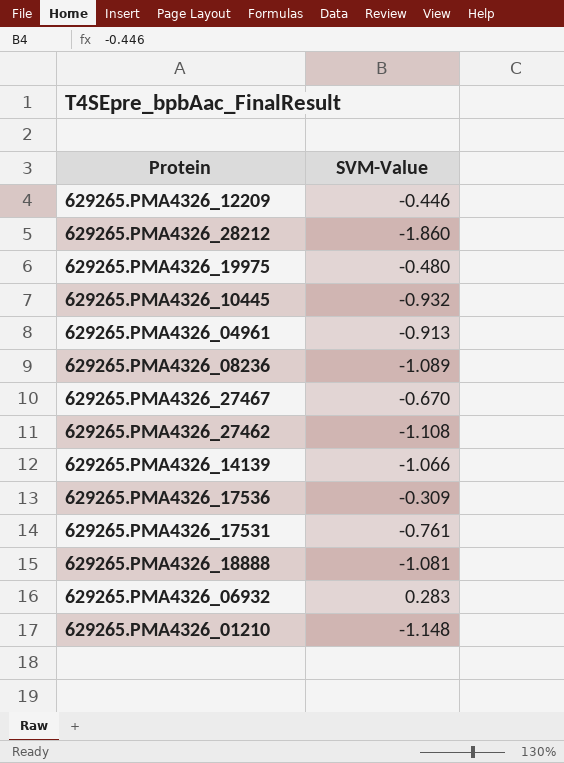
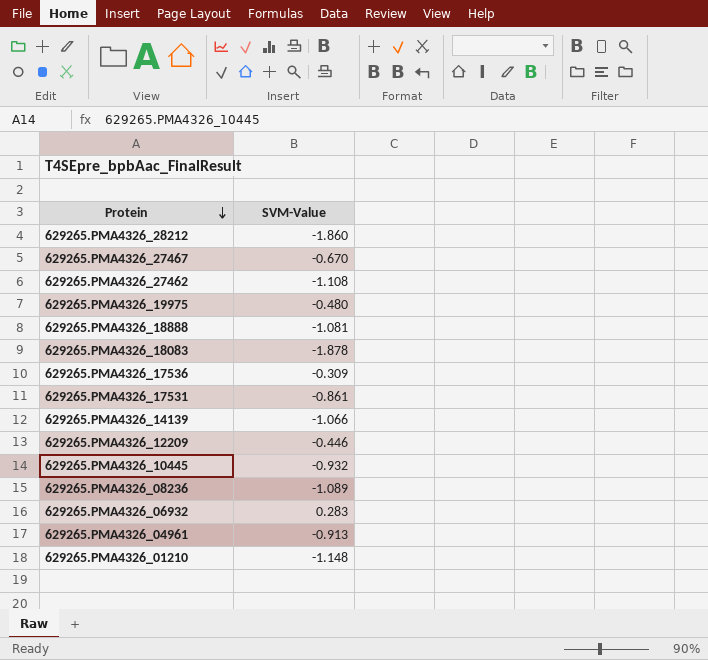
row order: none -> Protein descending
row 629265.PMA4326_18083: none -> -1.878
629265.PMA4326_17531 | SVM-Value: -0.761 -> -0.861

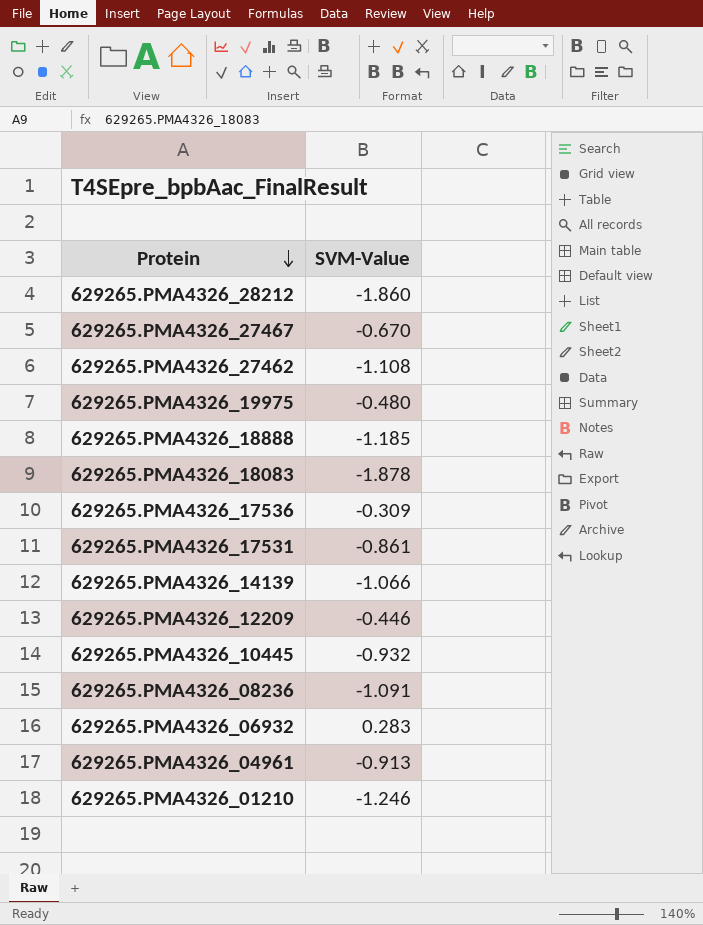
629265.PMA4326_18888 | SVM-Value: -1.081 -> -1.185
629265.PMA4326_08236 | SVM-Value: -1.089 -> -1.091
629265.PMA4326_01210 | SVM-Value: -1.148 -> -1.246

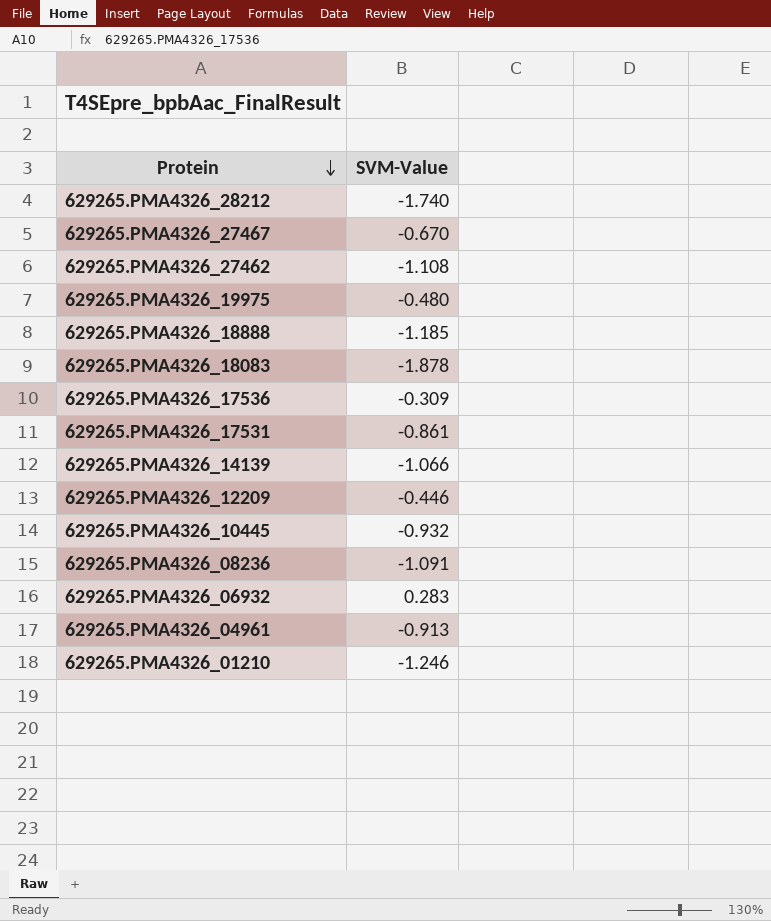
629265.PMA4326_28212 | SVM-Value: -1.860 -> -1.740

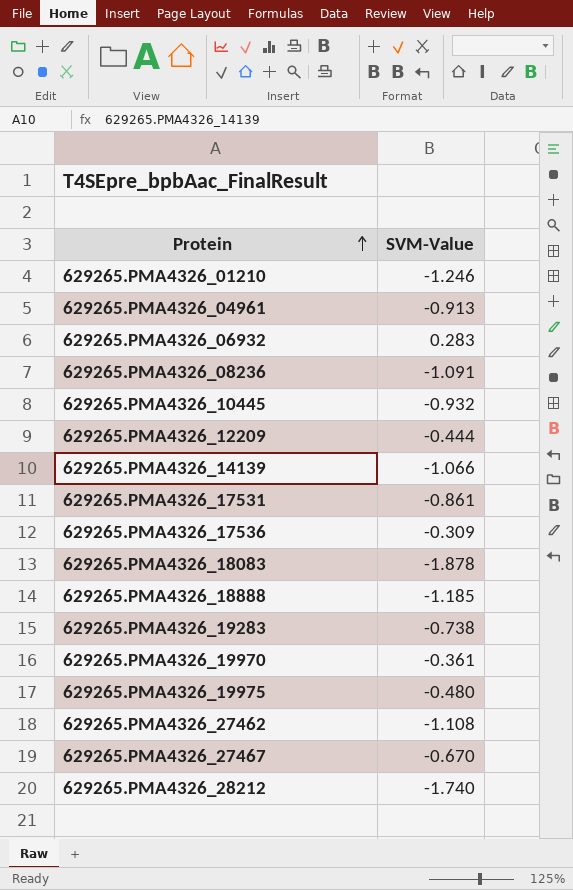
row order: Protein descending -> Protein ascending
629265.PMA4326_12209 | SVM-Value: -0.446 -> -0.444
row 629265.PMA4326_19283: none -> -0.738
row 629265.PMA4326_19970: none -> -0.361

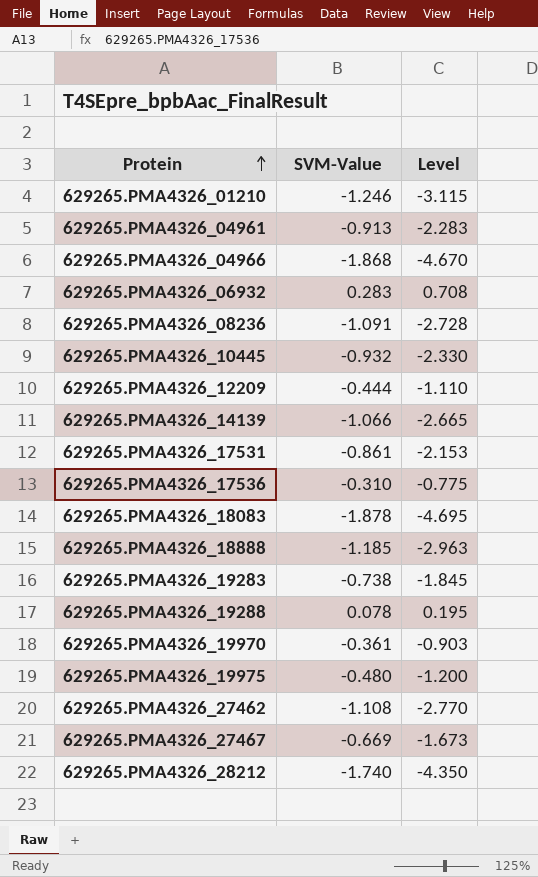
column Level | formula: none -> [SVM-Value] * 2.5
row 629265.PMA4326_04966: none -> -1.868 | -4.670
629265.PMA4326_17536 | SVM-Value: -0.309 -> -0.310
row 629265.PMA4326_19288: none -> 0.078 | 0.195
629265.PMA4326_27467 | SVM-Value: -0.670 -> -0.669

